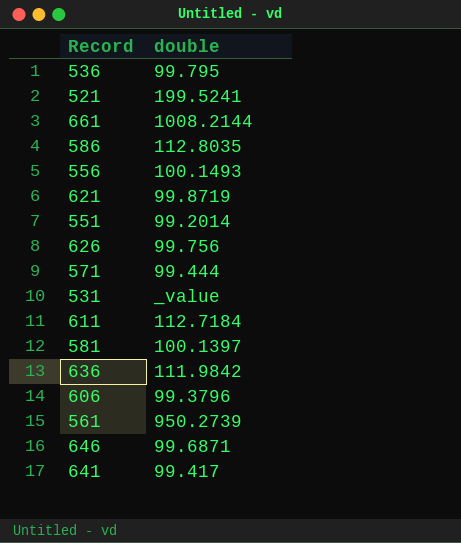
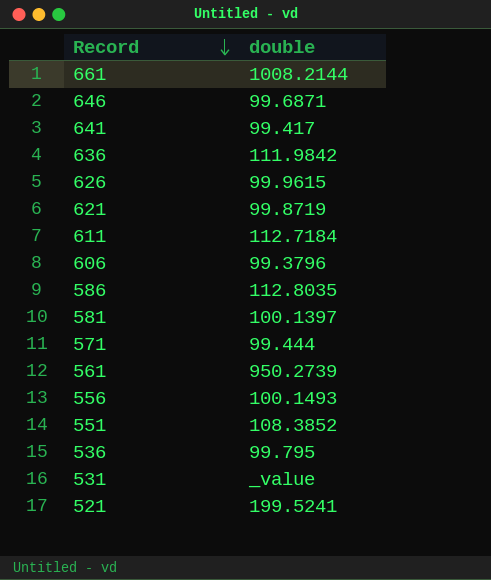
row order: none -> Record descending
626 | double: 99.756 -> 99.9615
551 | double: 99.2014 -> 108.3852

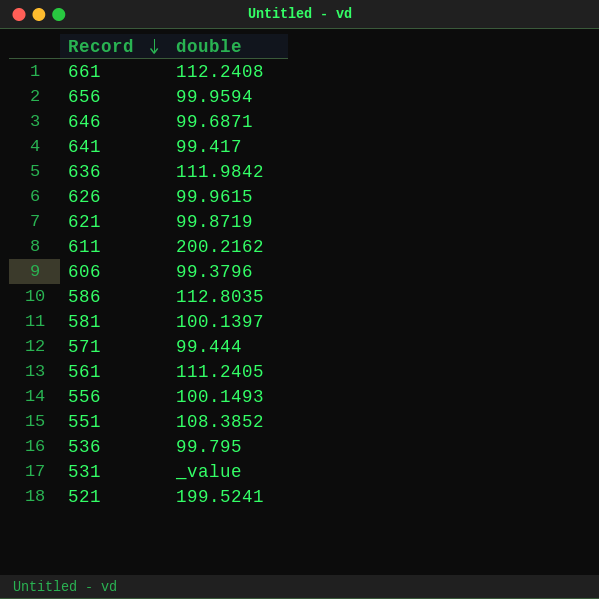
661 | double: 1008.2144 -> 112.2408
row 656: none -> 99.9594
611 | double: 112.7184 -> 200.2162
561 | double: 950.2739 -> 111.2405

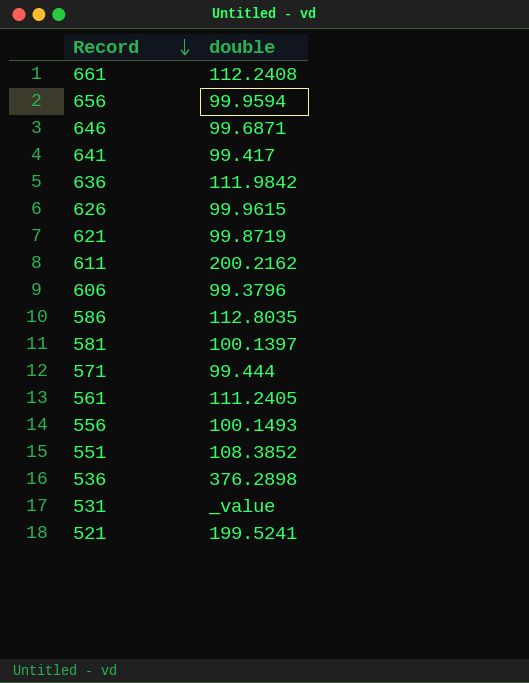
536 | double: 99.795 -> 376.2898

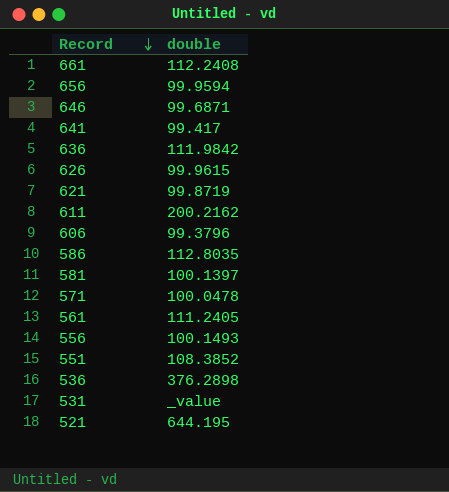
571 | double: 99.444 -> 100.0478
521 | double: 199.5241 -> 644.195

